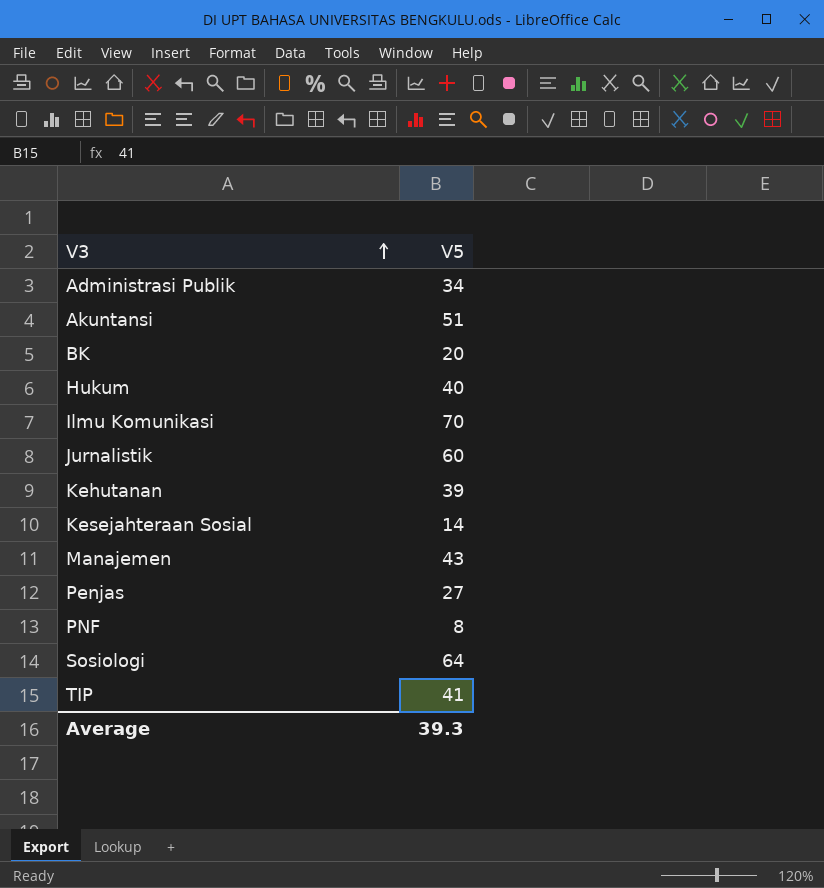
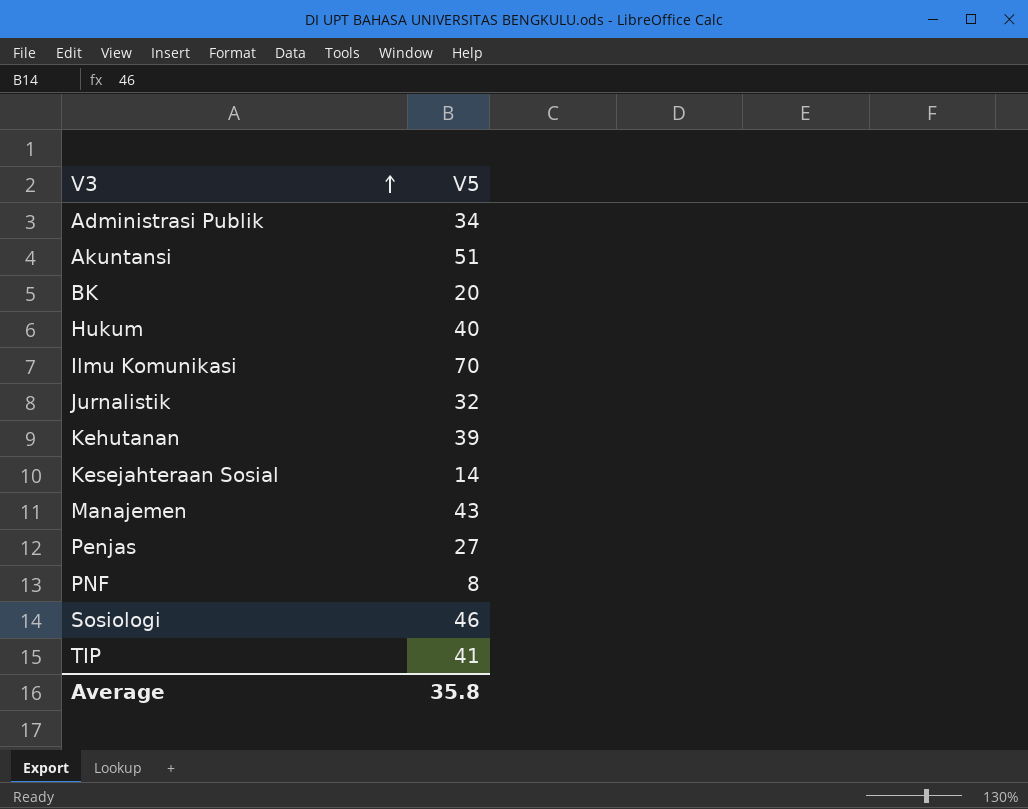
Jurnalistik | V5: 60 -> 32
Sosiologi | V5: 64 -> 46
Average | V5: 39.3 -> 35.8

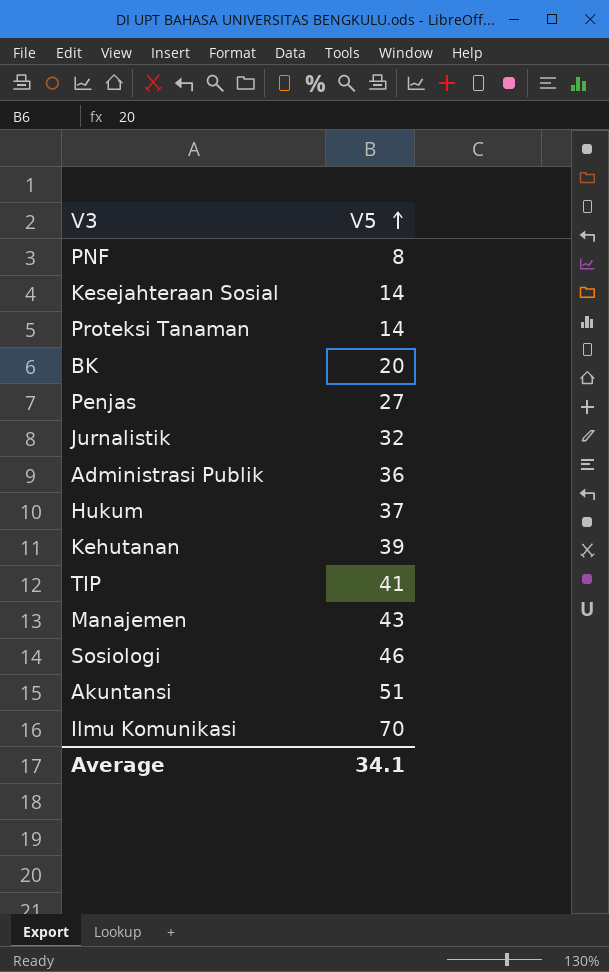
row order: V3 ascending -> V5 ascending
row Proteksi Tanaman: none -> 14
Administrasi Publik | V5: 34 -> 36
Hukum | V5: 40 -> 37
Average | V5: 35.8 -> 34.1

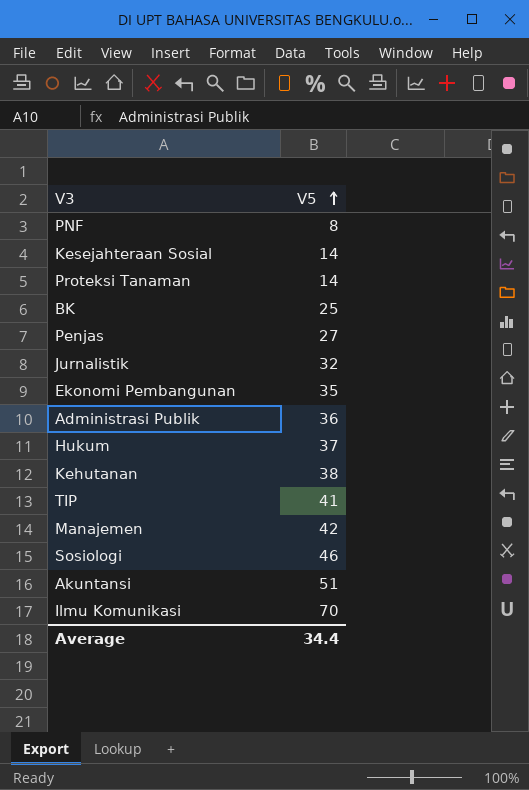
BK | V5: 20 -> 25
row Ekonomi Pembangunan: none -> 35
Kehutanan | V5: 39 -> 38
Manajemen | V5: 43 -> 42
Average | V5: 34.1 -> 34.4

